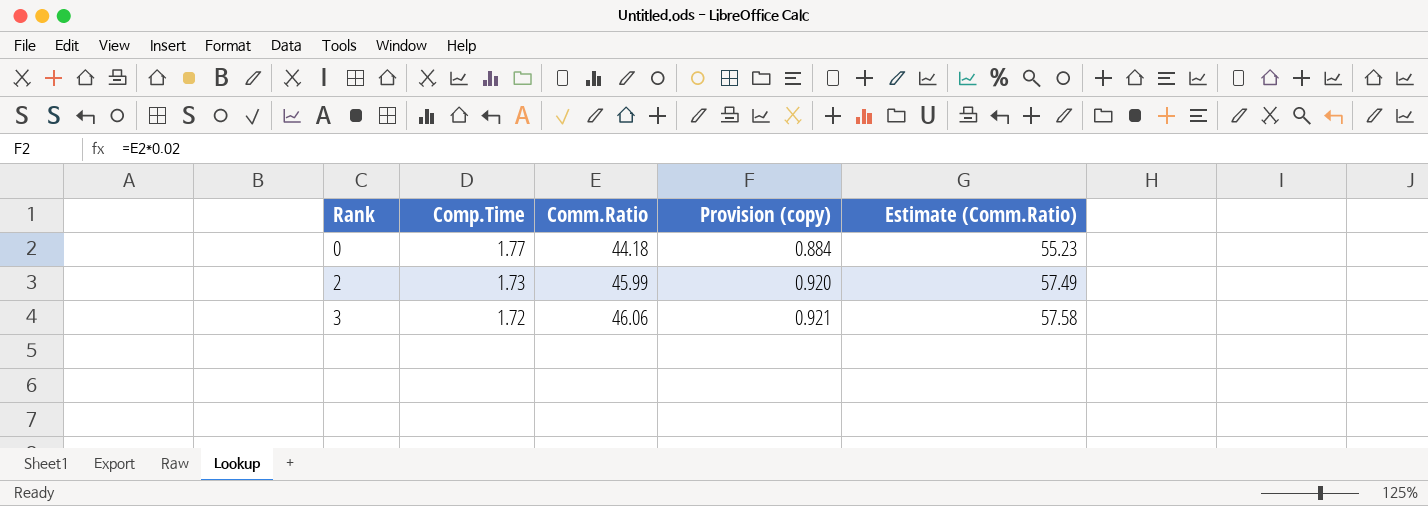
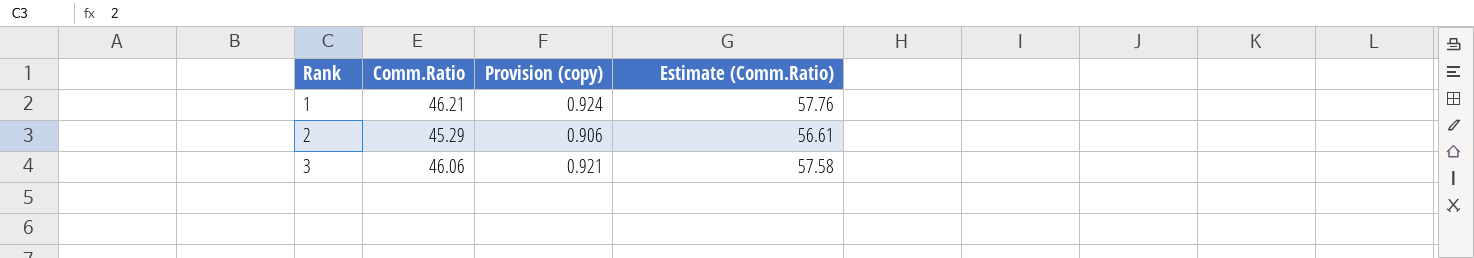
column Comp.Time | position: 2 -> none
row 0: 1.77 | 44.18 | 0.884 | 55.23 -> none
row 1: none -> 46.21 | 0.924 | 57.76
2 | Comm.Ratio: 45.99 -> 45.29
2 | Provision (copy): 0.920 -> 0.906
2 | Estimate (Comm.Ratio): 57.49 -> 56.61

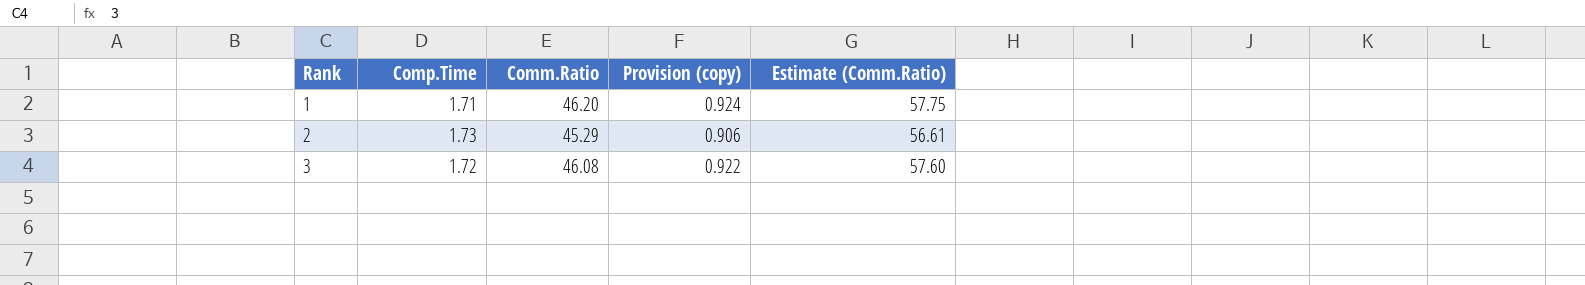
column Comp.Time | position: none -> 2
1 | Comm.Ratio: 46.21 -> 46.20
1 | Estimate (Comm.Ratio): 57.76 -> 57.75
3 | Comm.Ratio: 46.06 -> 46.08
3 | Provision (copy): 0.921 -> 0.922
3 | Estimate (Comm.Ratio): 57.58 -> 57.60

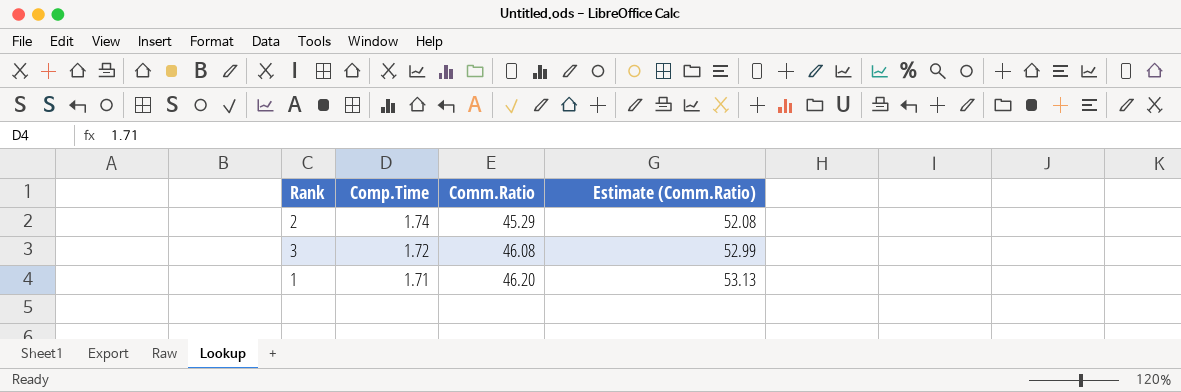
row order: Rank ascending -> Comp.Time descending
column Provision (copy) | formula: [Comm.Ratio] * 0.02 -> none
column Estimate (Comm.Ratio) | formula: [Comm.Ratio] * 1.25 -> [Comm.Ratio] * 1.15
2 | Comp.Time: 1.73 -> 1.74

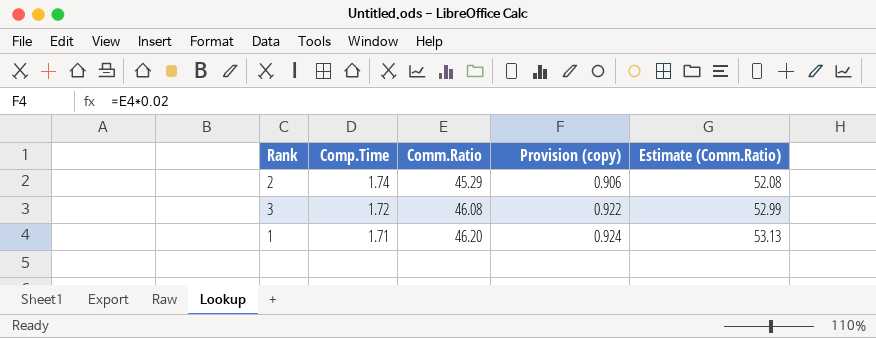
column Provision (copy) | formula: none -> [Comm.Ratio] * 0.02

